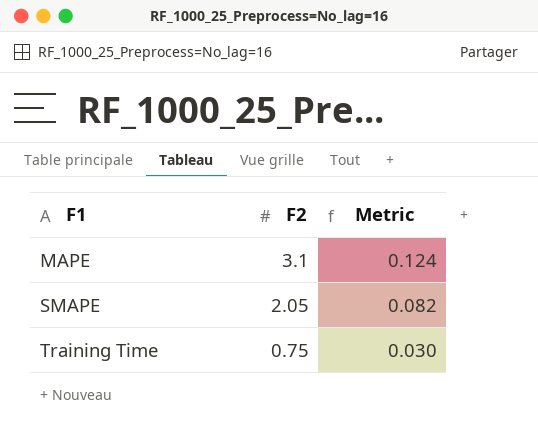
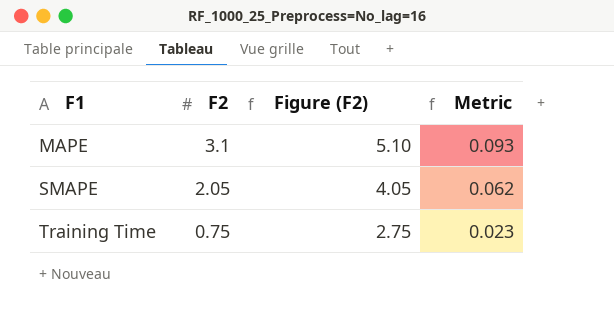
column Figure (F2) | formula: none -> [F2] + 2
column Metric | formula: [F2] * 0.04 -> [F2] * 0.03

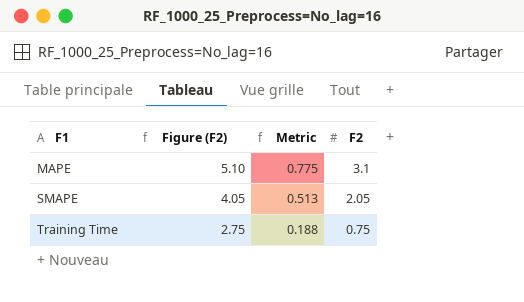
column Metric | formula: [F2] * 0.03 -> [F2] * 0.25
column F2 | position: 2 -> 4

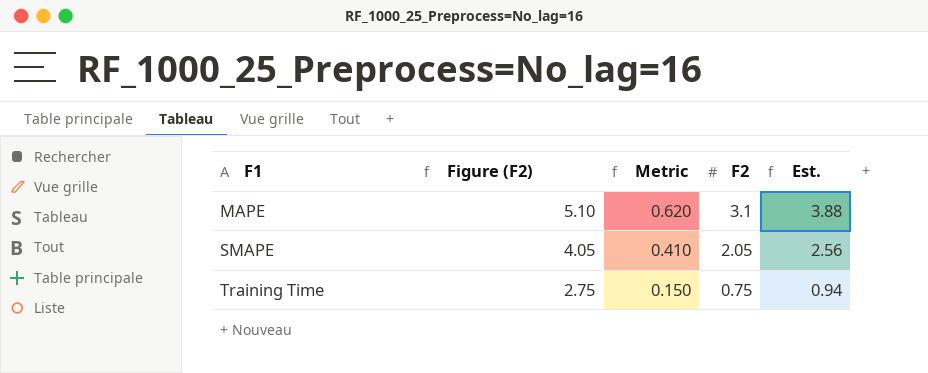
column Metric | formula: [F2] * 0.25 -> [F2] * 0.2
column Est. | formula: none -> [F2] * 1.25

